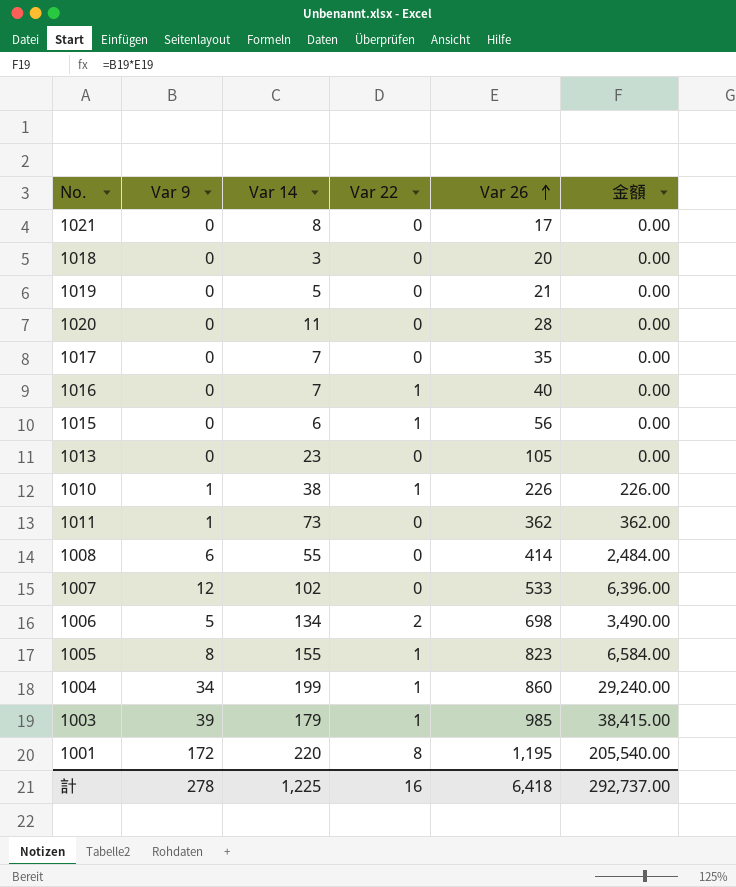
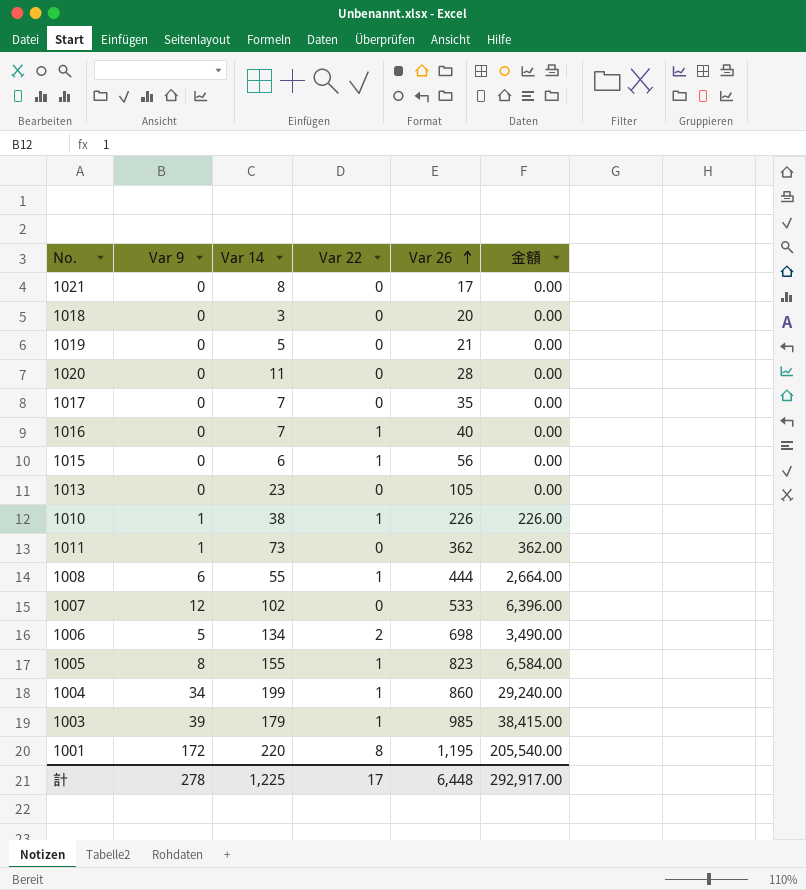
1008 | Var 22: 0 -> 1
1008 | Var 26: 414 -> 444
1008 | 金額: 2,484.00 -> 2,664.00
計 | Var 22: 16 -> 17
計 | Var 26: 6,418 -> 6,448
計 | 金額: 292,737.00 -> 292,917.00

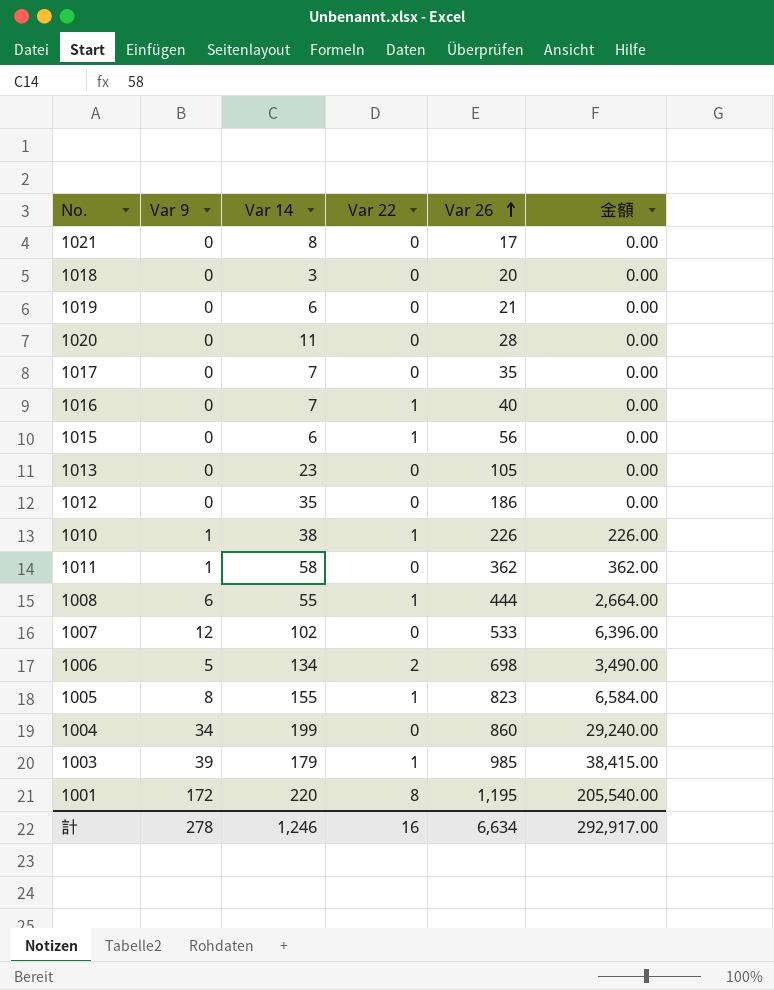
1019 | Var 14: 5 -> 6
row 1012: none -> 0 | 35 | 0 | 186 | 0.00
1011 | Var 14: 73 -> 58
1004 | Var 22: 1 -> 0
計 | Var 14: 1,225 -> 1,246
計 | Var 22: 17 -> 16
計 | Var 26: 6,448 -> 6,634

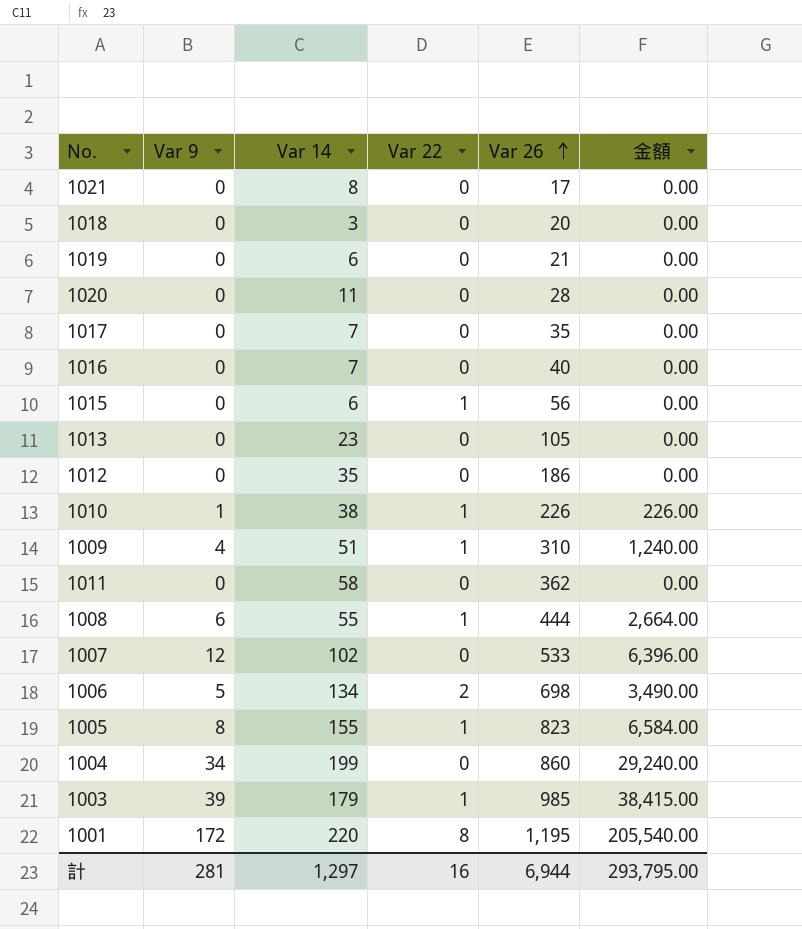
1016 | Var 22: 1 -> 0
row 1009: none -> 4 | 51 | 1 | 310 | 1,240.00
1011 | Var 9: 1 -> 0
1011 | 金額: 362.00 -> 0.00
計 | Var 9: 278 -> 281
計 | Var 14: 1,246 -> 1,297
計 | Var 26: 6,634 -> 6,944
計 | 金額: 292,917.00 -> 293,795.00

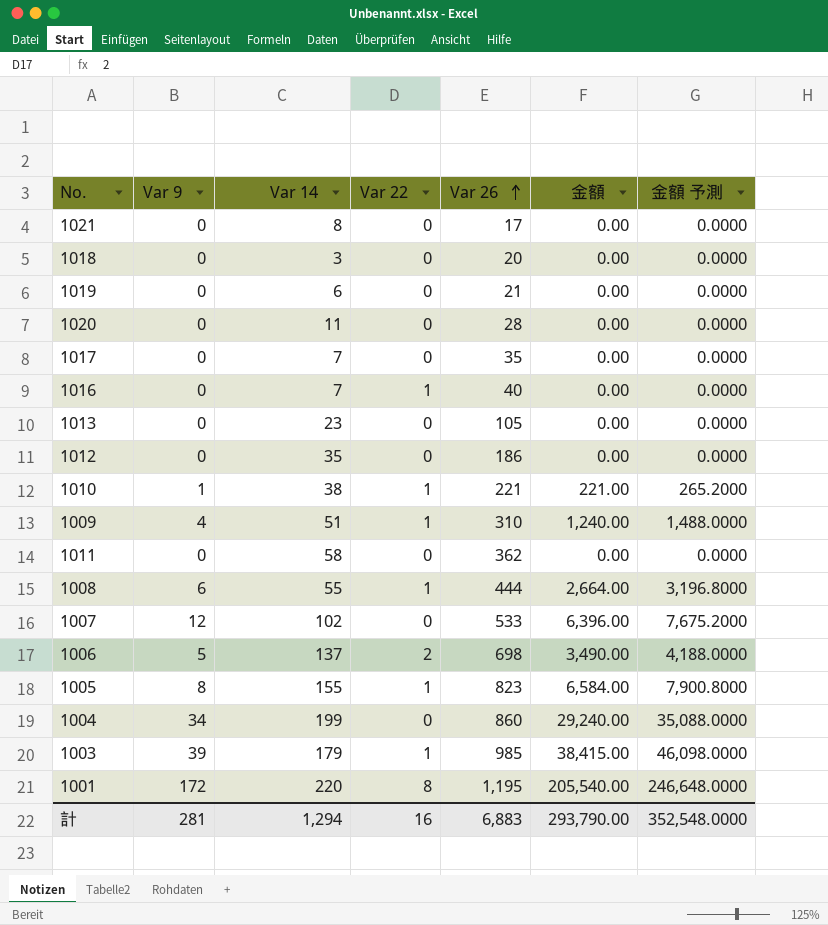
column 金額 予測 | formula: none -> [金額] * 1.2
row 1015: 0 | 6 | 1 | 56 | 0.00 -> none
1016 | Var 22: 0 -> 1
1010 | Var 26: 226 -> 221
1010 | 金額: 226.00 -> 221.00
1006 | Var 14: 134 -> 137
計 | Var 14: 1,297 -> 1,294
計 | Var 26: 6,944 -> 6,883
計 | 金額: 293,795.00 -> 293,790.00

